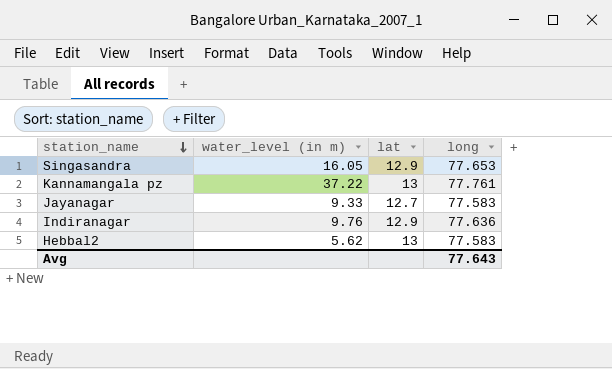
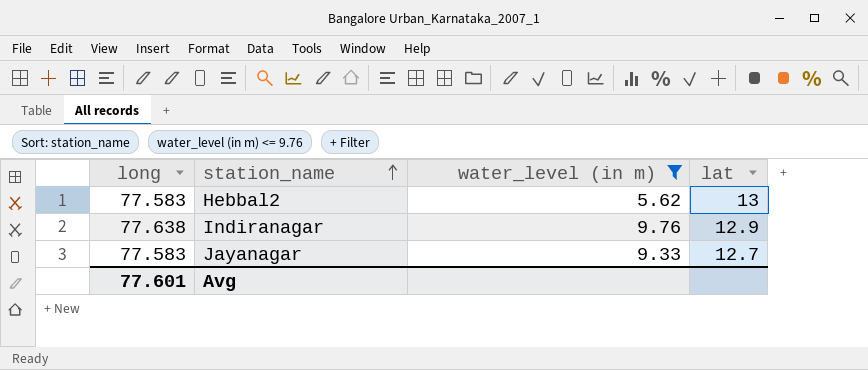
filter: none -> water_level (in m) <= 9.76
row order: station_name descending -> station_name ascending
column long | position: 4 -> 1
Indiranagar | long: 77.636 -> 77.638
Avg | long: 77.643 -> 77.601

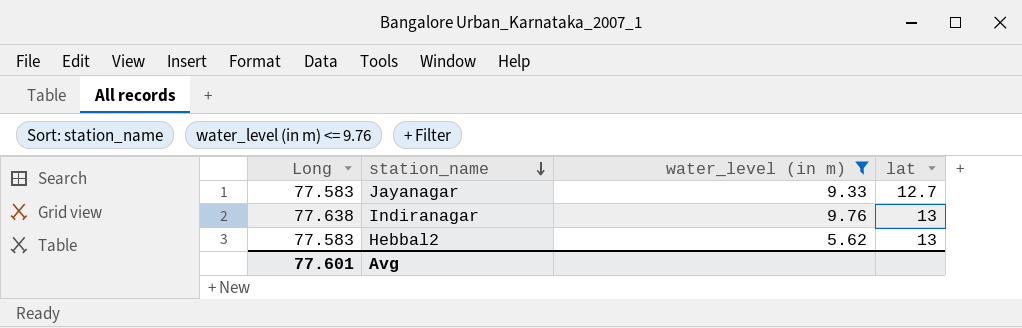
row order: station_name ascending -> station_name descending
column name: long -> Long
Indiranagar | lat: 12.9 -> 13

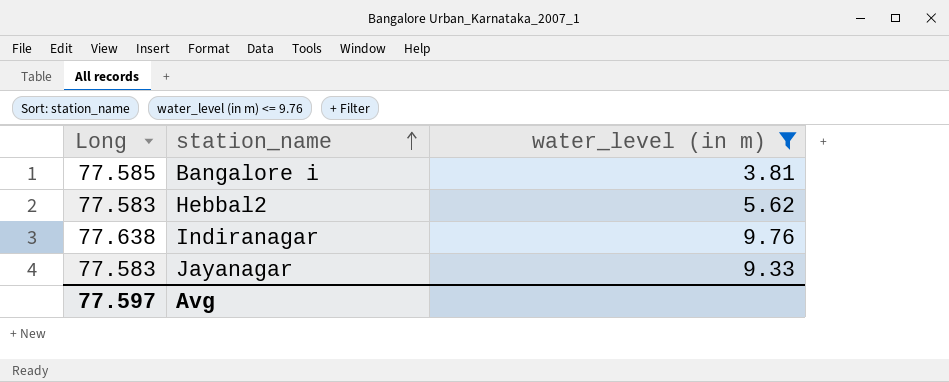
row order: station_name descending -> station_name ascending
column lat | position: 4 -> none
row Bangalore i: none -> 77.585 | 3.81
Avg | Long: 77.601 -> 77.597

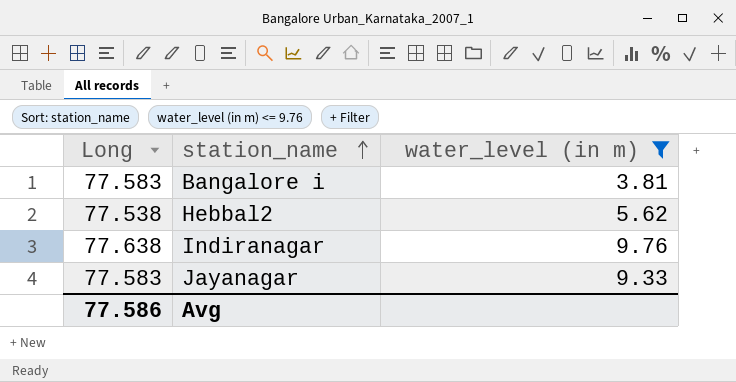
Bangalore i | Long: 77.585 -> 77.583
Hebbal2 | Long: 77.583 -> 77.538
Avg | Long: 77.597 -> 77.586

